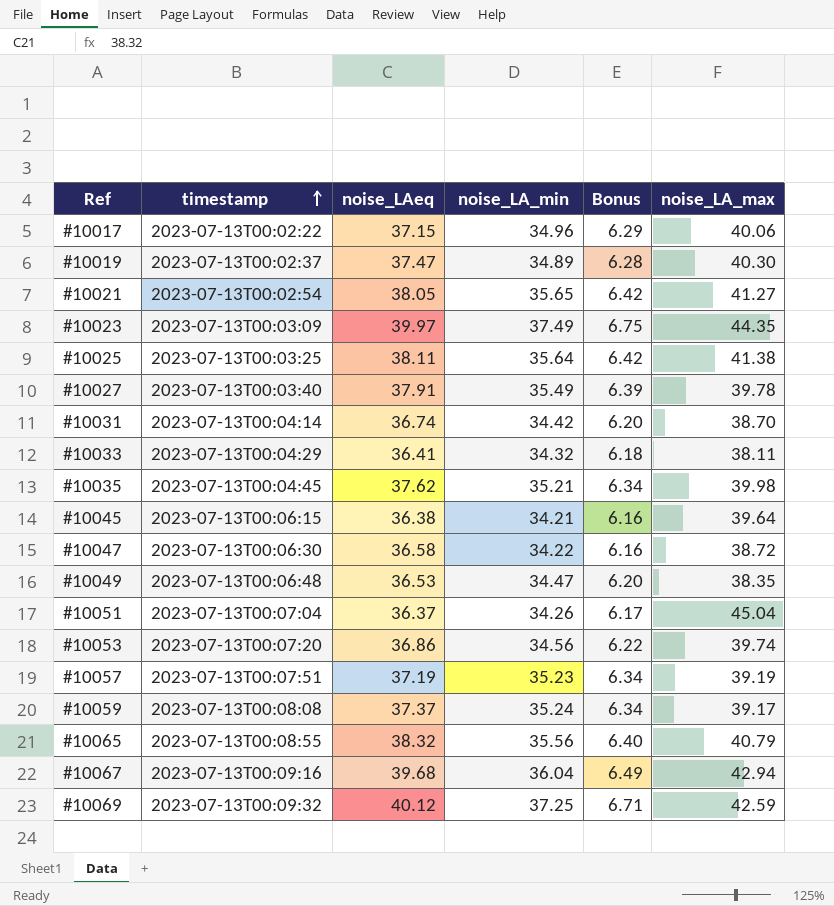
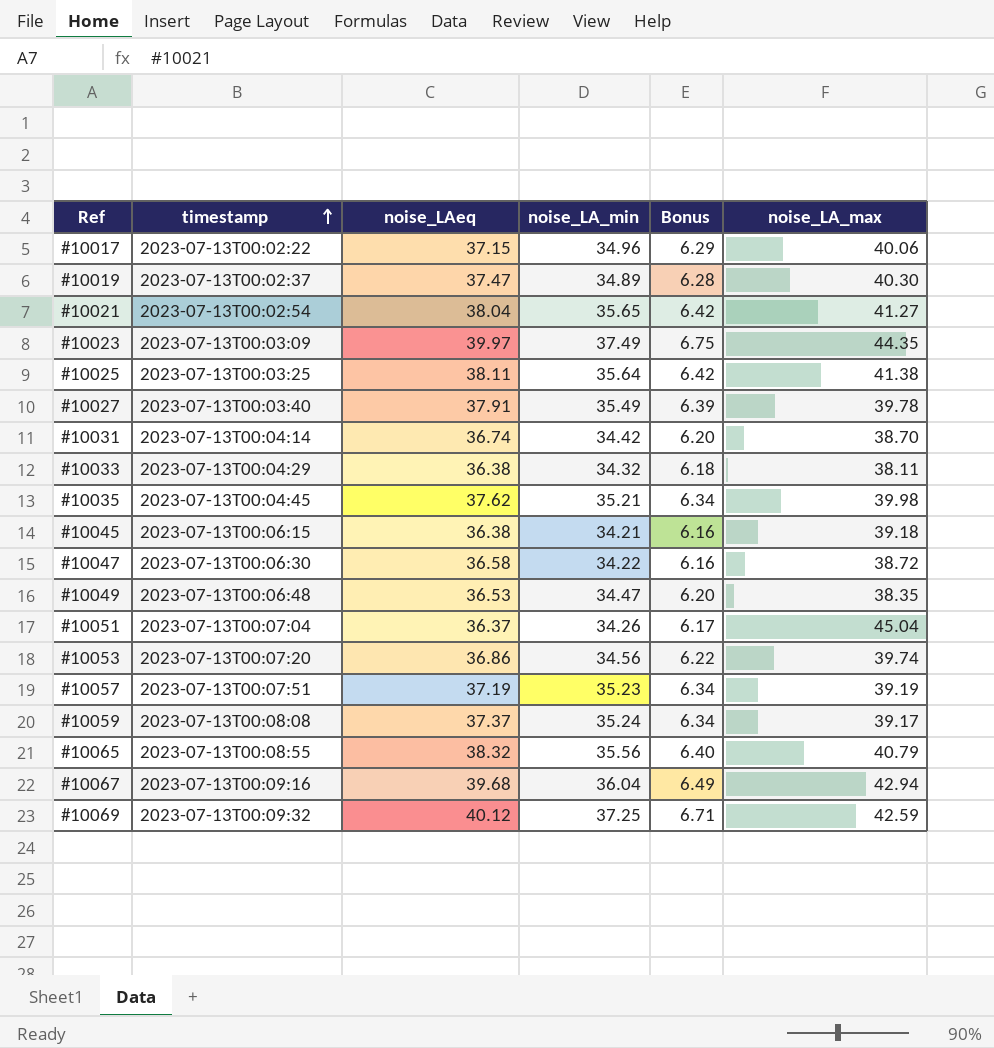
#10021 | noise_LAeq: 38.05 -> 38.04
#10033 | noise_LAeq: 36.41 -> 36.38
#10045 | noise_LA_max: 39.64 -> 39.18

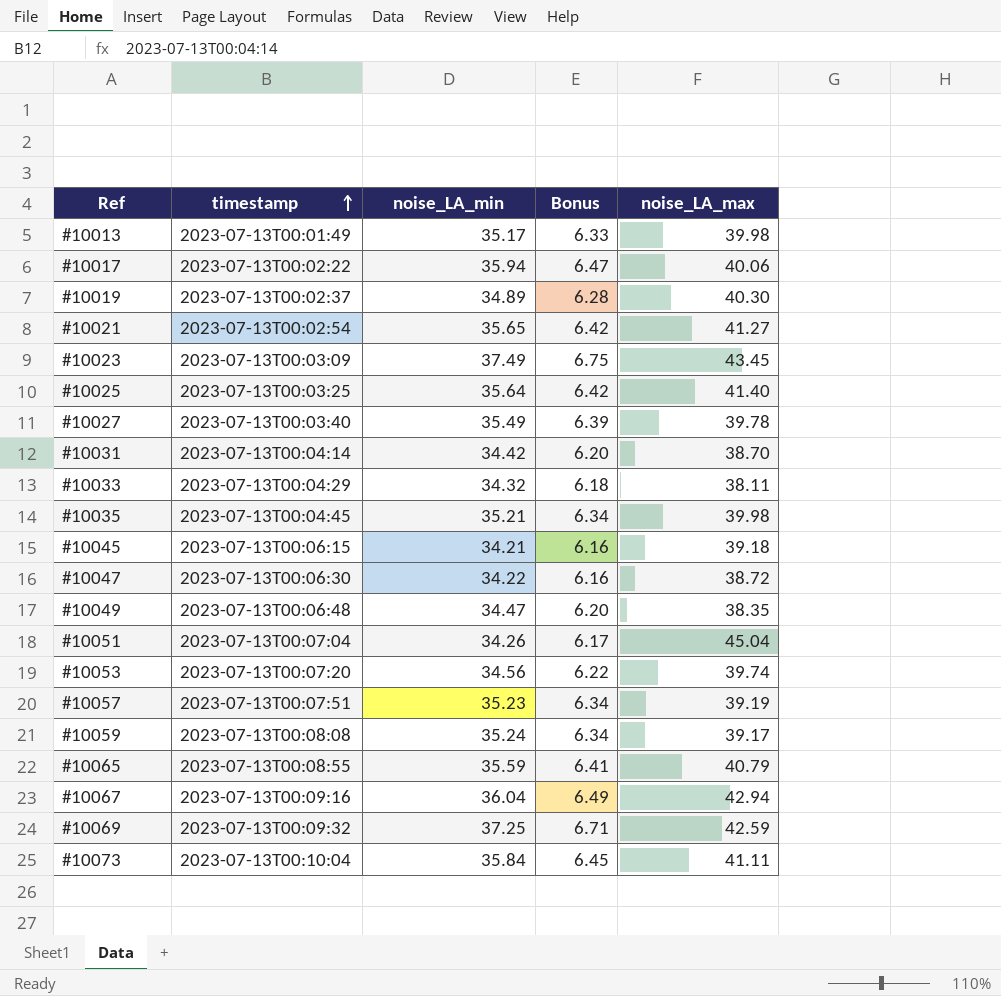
column noise_LAeq | position: 3 -> none
row #10013: none -> 2023-07-13T00:01:49 | 35.17 | 6.33 | 39.98
#10017 | noise_LA_min: 34.96 -> 35.94
#10017 | Bonus: 6.29 -> 6.47
#10023 | noise_LA_max: 44.35 -> 43.45
#10025 | noise_LA_max: 41.38 -> 41.40
#10065 | noise_LA_min: 35.56 -> 35.59
#10065 | Bonus: 6.40 -> 6.41
row #10073: none -> 2023-07-13T00:10:04 | 35.84 | 6.45 | 41.11

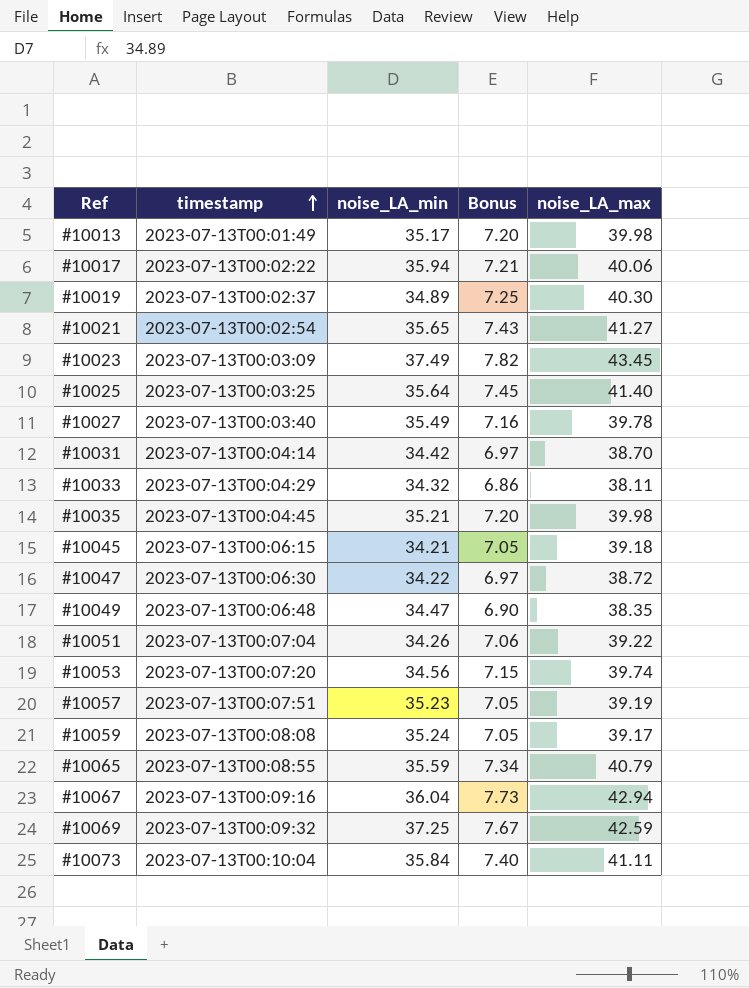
column Bonus | formula: [noise_LA_min] * 0.18 -> [noise_LA_max] * 0.18
#10051 | noise_LA_max: 45.04 -> 39.22

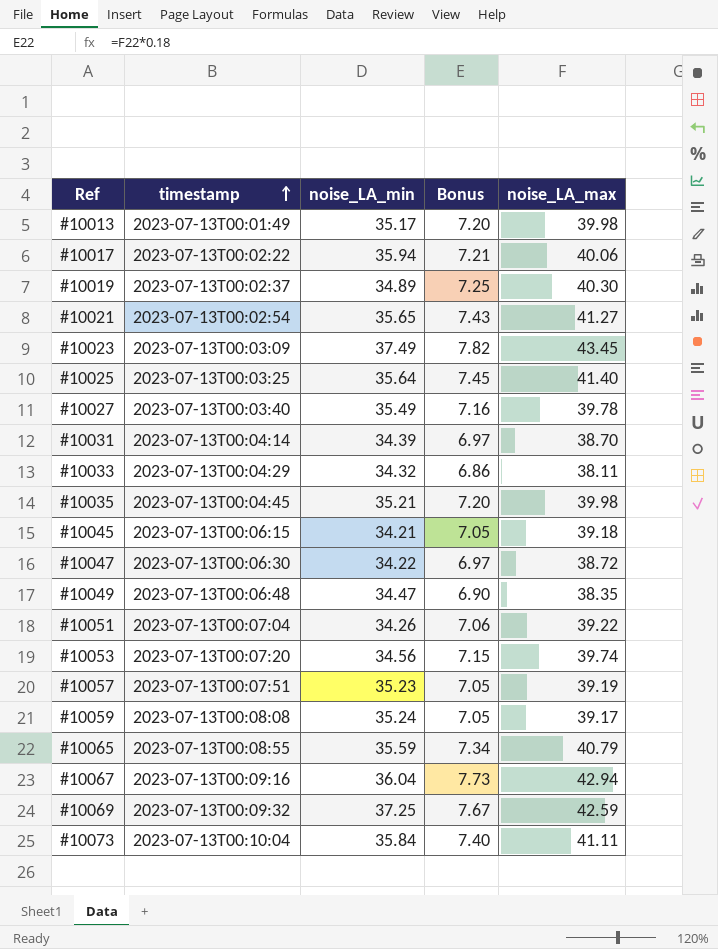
#10031 | noise_LA_min: 34.42 -> 34.39

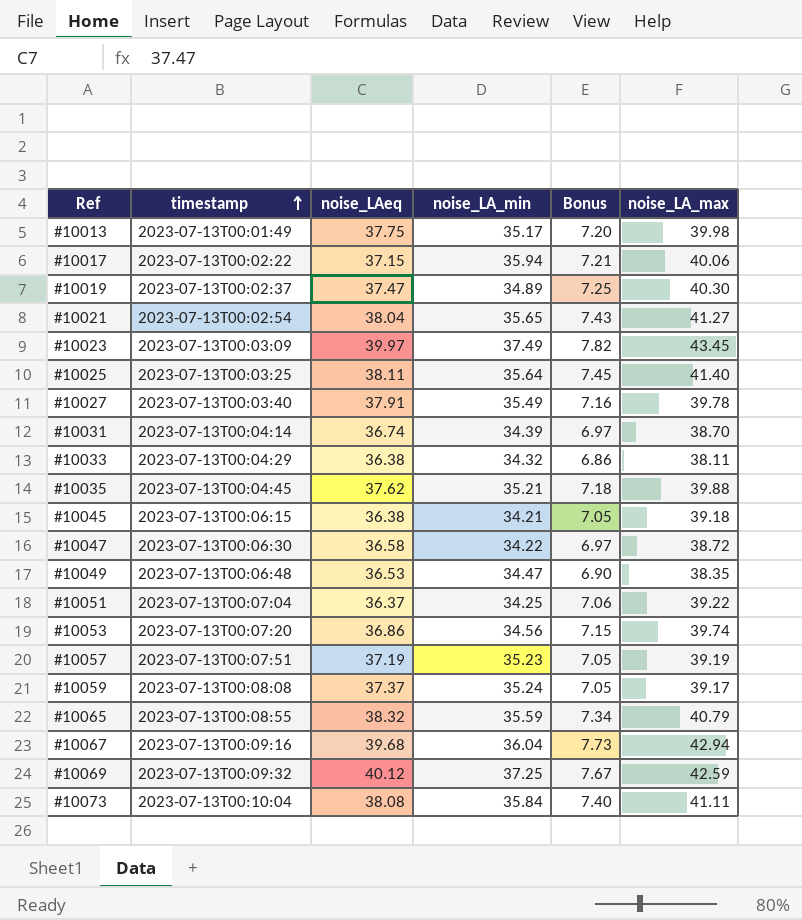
column noise_LAeq | position: none -> 3
#10035 | Bonus: 7.20 -> 7.18
#10035 | noise_LA_max: 39.98 -> 39.88
#10051 | noise_LA_min: 34.26 -> 34.25

